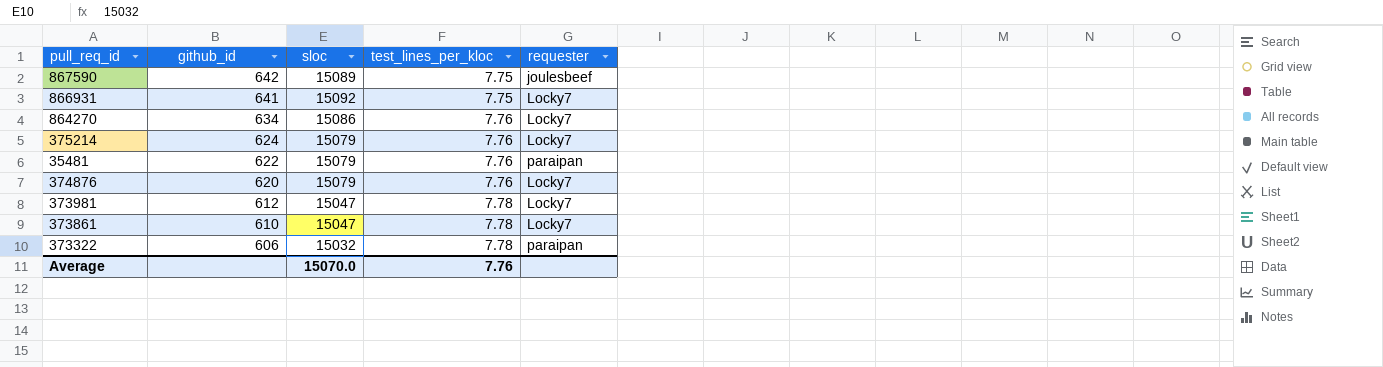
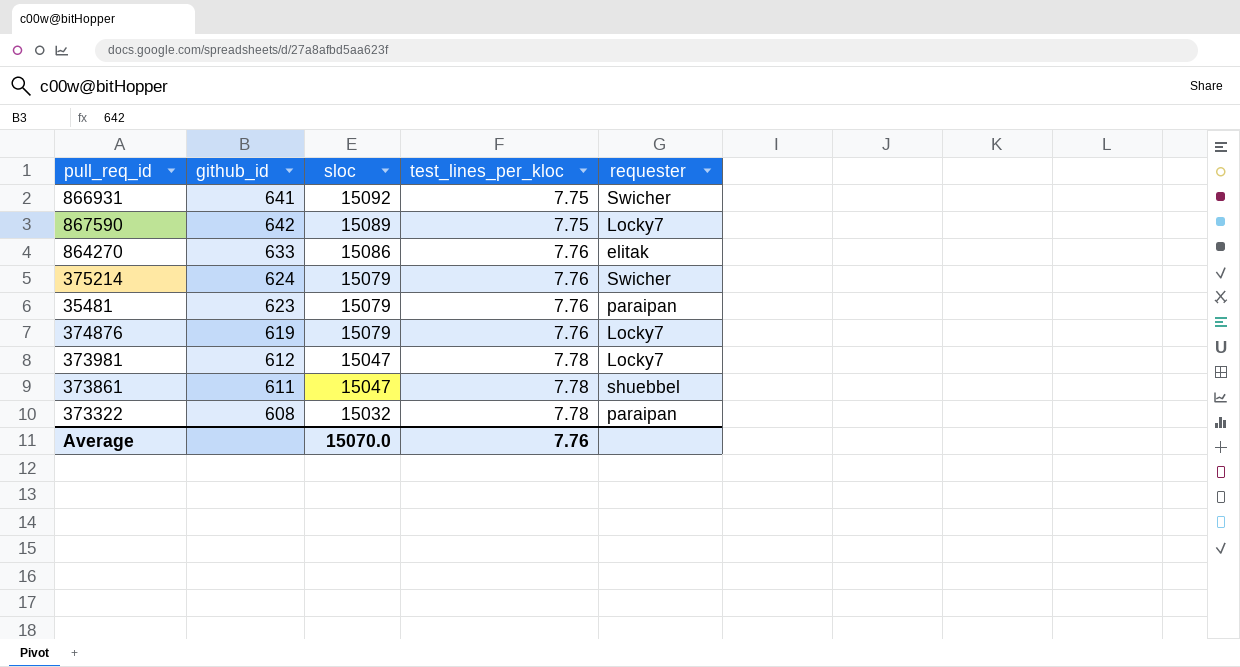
row order: github_id descending -> sloc descending
866931 | requester: Locky7 -> Swicher
867590 | requester: joulesbeef -> Locky7
864270 | github_id: 634 -> 633
864270 | requester: Locky7 -> elitak
375214 | requester: Locky7 -> Swicher
35481 | github_id: 622 -> 623
374876 | github_id: 620 -> 619
373861 | github_id: 610 -> 611
373861 | requester: Locky7 -> shuebbel
373322 | github_id: 606 -> 608

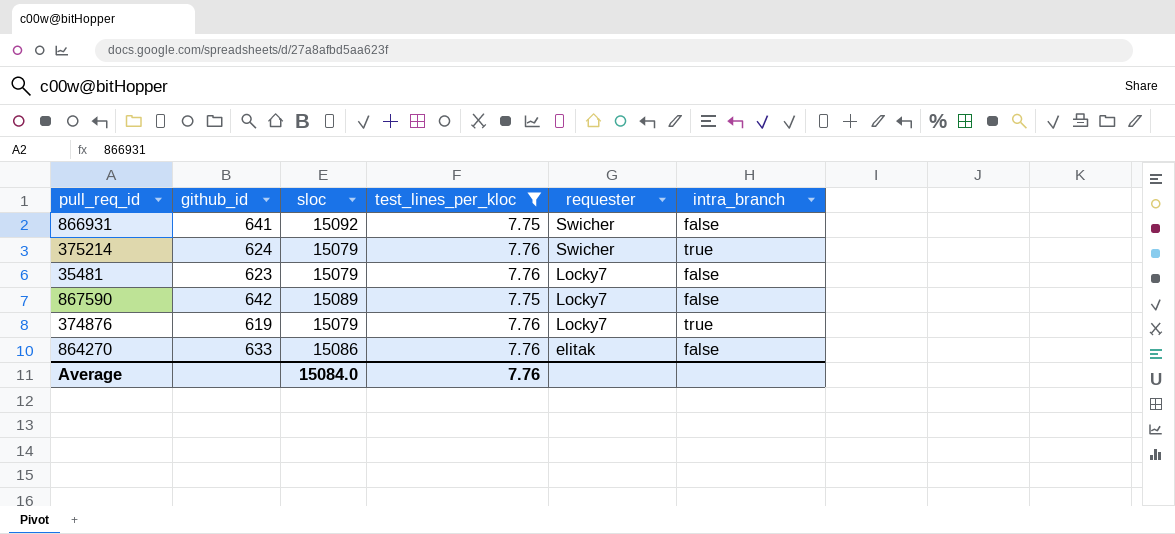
filter: none -> test_lines_per_kloc != 7.78
row order: sloc descending -> requester descending
column intra_branch | position: none -> 6
35481 | requester: paraipan -> Locky7
Average | sloc: 15070.0 -> 15084.0

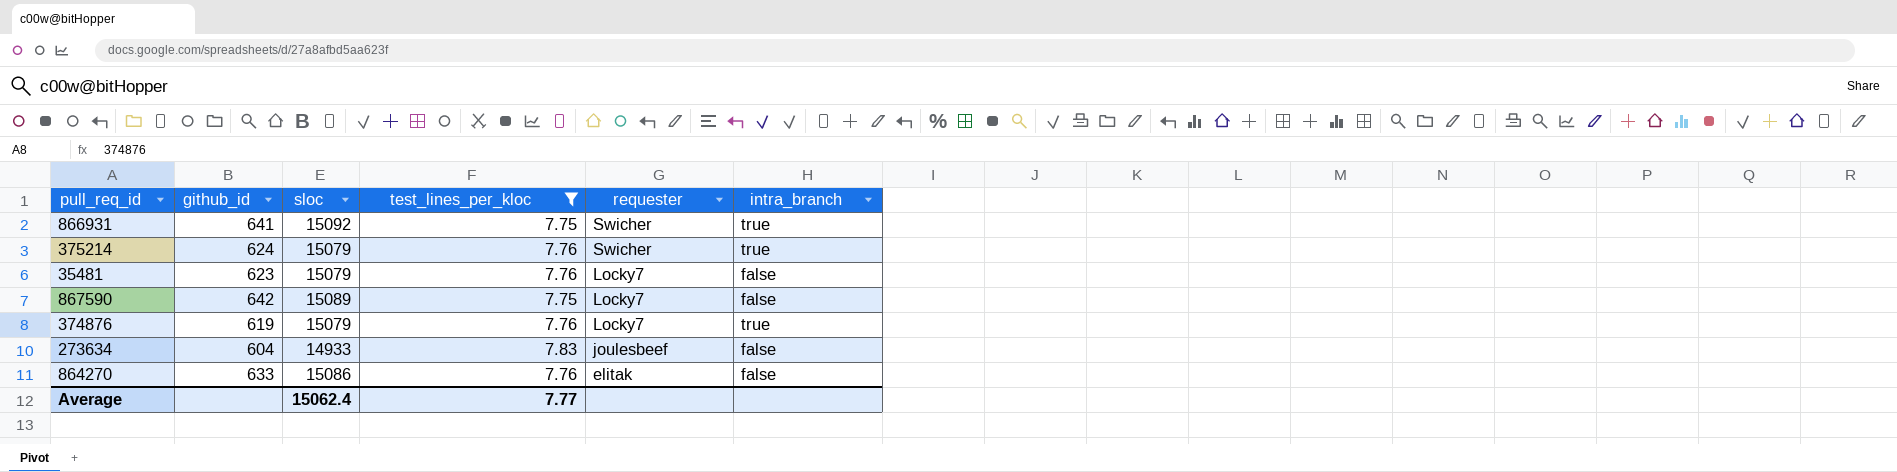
866931 | intra_branch: false -> true
row 273634: none -> 604 | 14933 | 7.83 | joulesbeef | false
Average | sloc: 15084.0 -> 15062.4
Average | test_lines_per_kloc: 7.76 -> 7.77

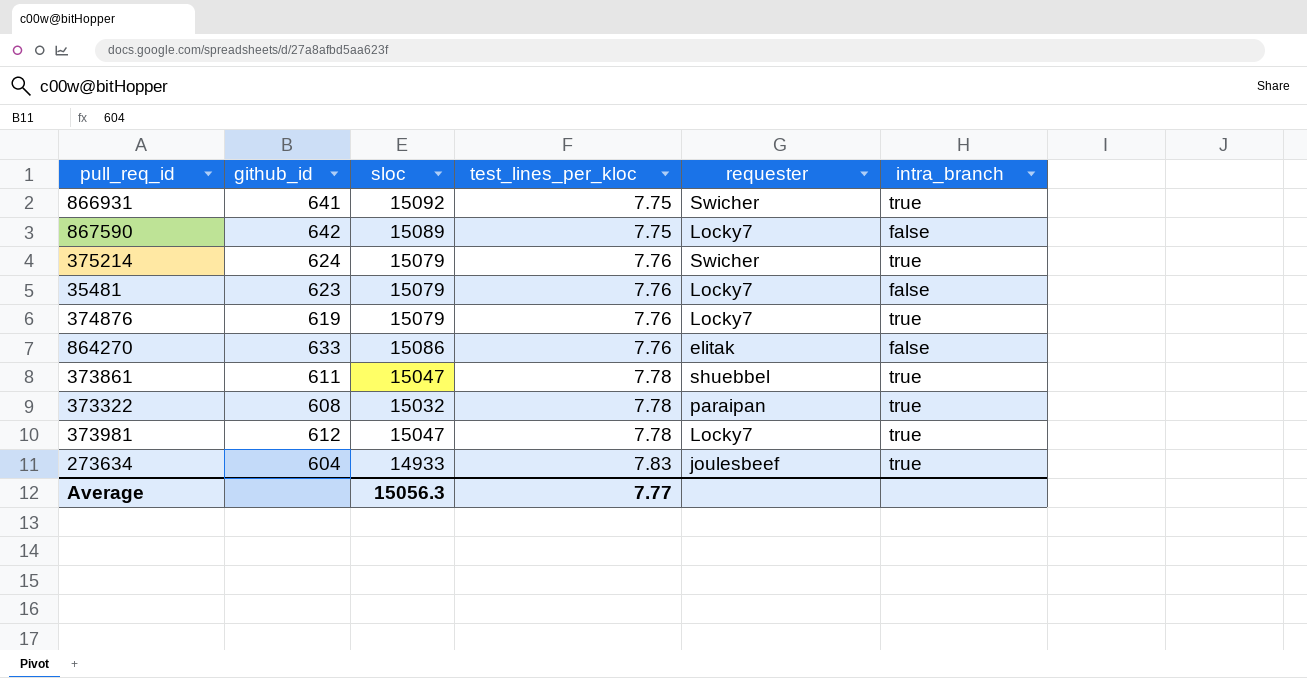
filter: test_lines_per_kloc != 7.78 -> none
row order: requester descending -> test_lines_per_kloc ascending
273634 | intra_branch: false -> true
Average | sloc: 15062.4 -> 15056.3

